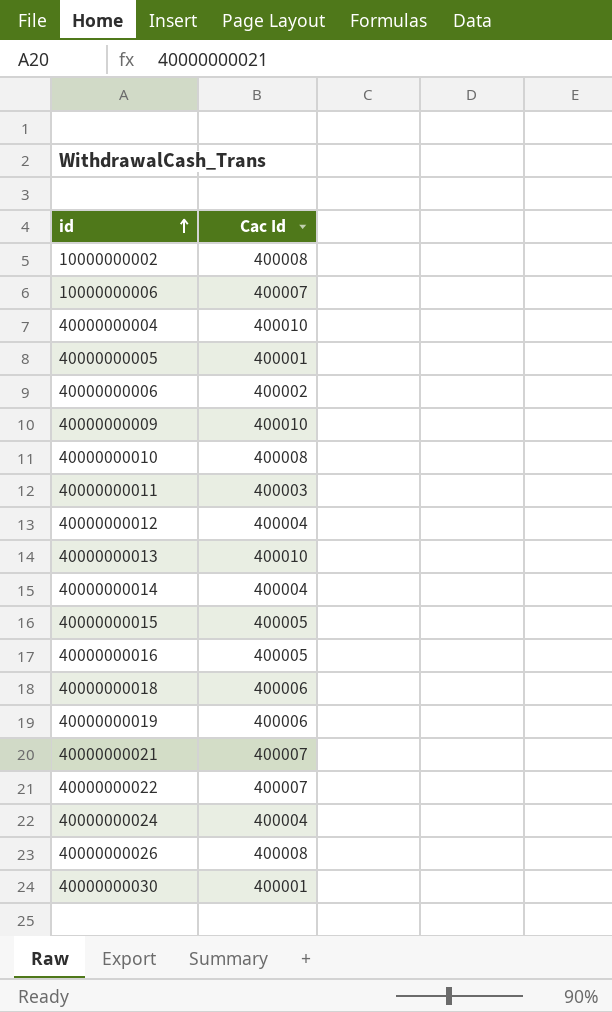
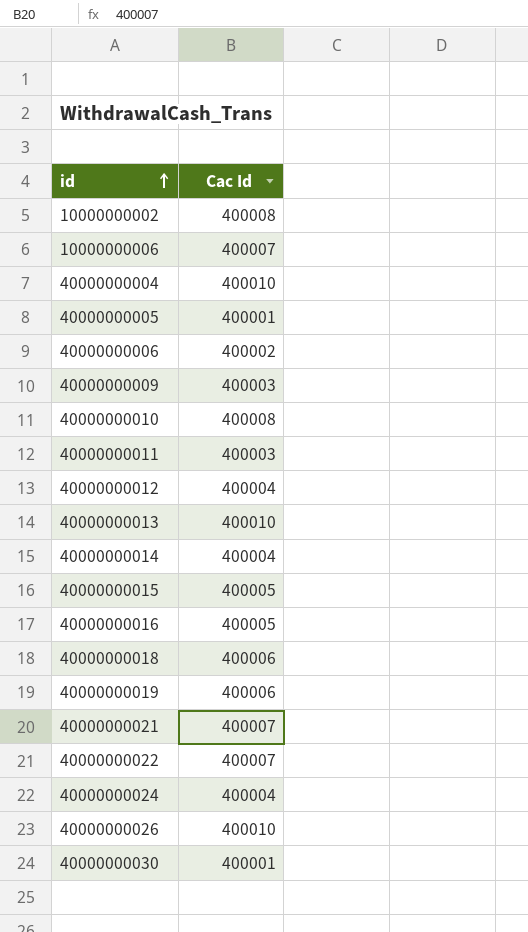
40000000009 | Cac Id: 400010 -> 400003
40000000026 | Cac Id: 400008 -> 400010

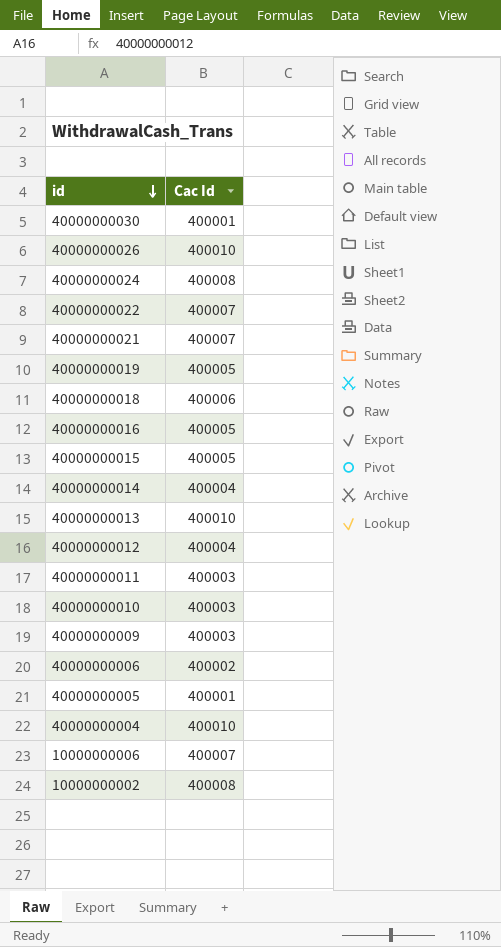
row order: id ascending -> id descending
40000000024 | Cac Id: 400004 -> 400008
40000000019 | Cac Id: 400006 -> 400005
40000000010 | Cac Id: 400008 -> 400003

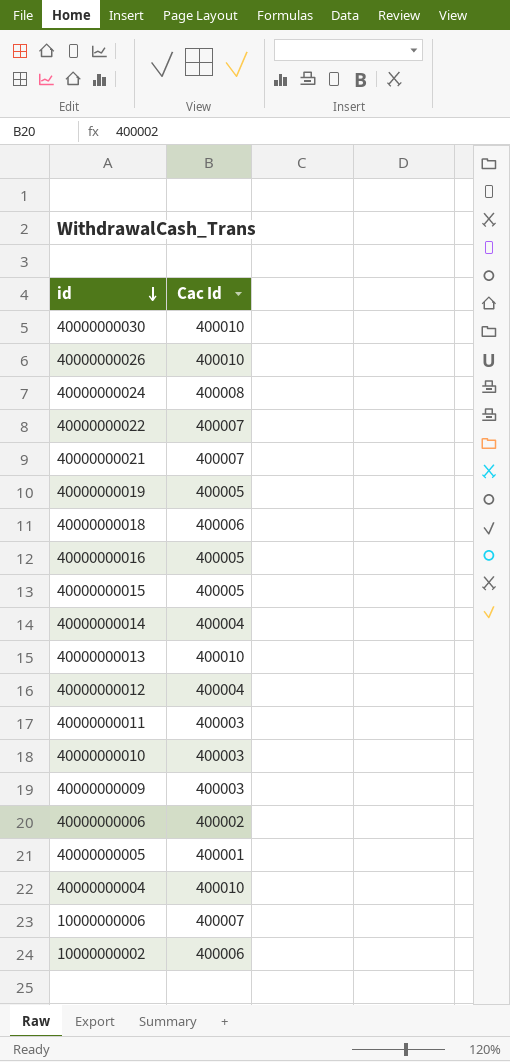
40000000030 | Cac Id: 400001 -> 400010
10000000002 | Cac Id: 400008 -> 400006

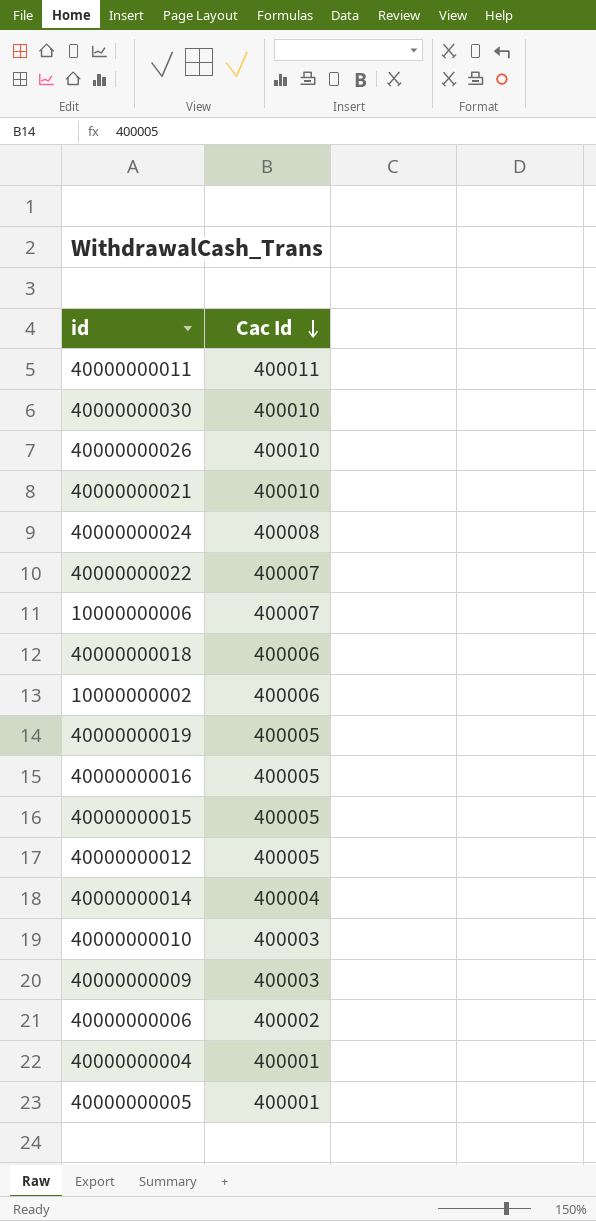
row order: id descending -> Cac Id descending
row 40000000013: 400010 -> none
40000000011 | Cac Id: 400003 -> 400011
40000000021 | Cac Id: 400007 -> 400010
40000000012 | Cac Id: 400004 -> 400005
40000000004 | Cac Id: 400010 -> 400001

